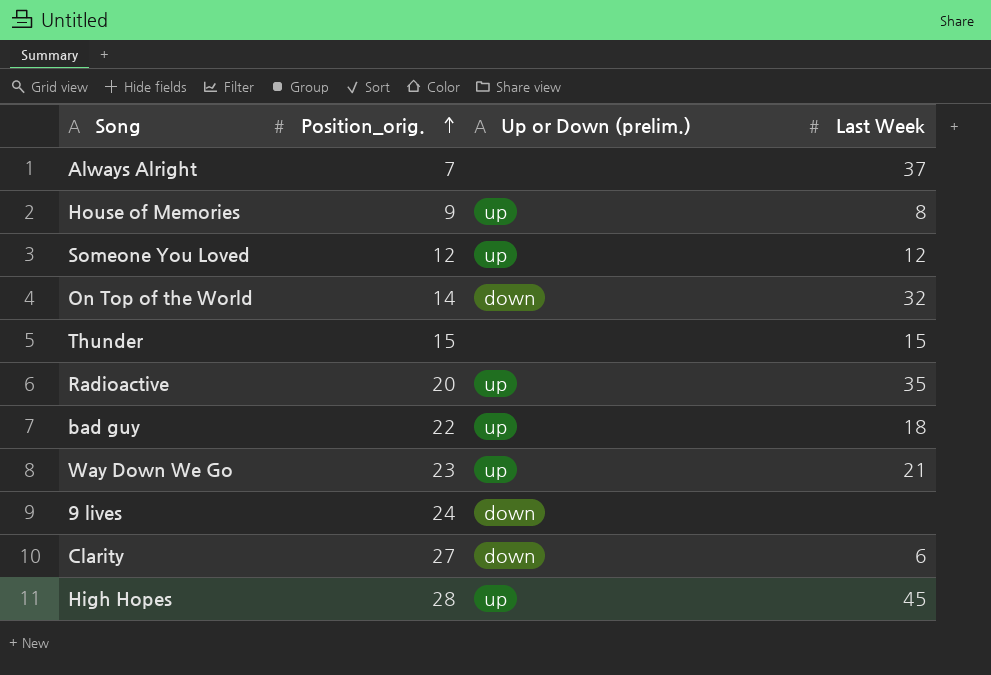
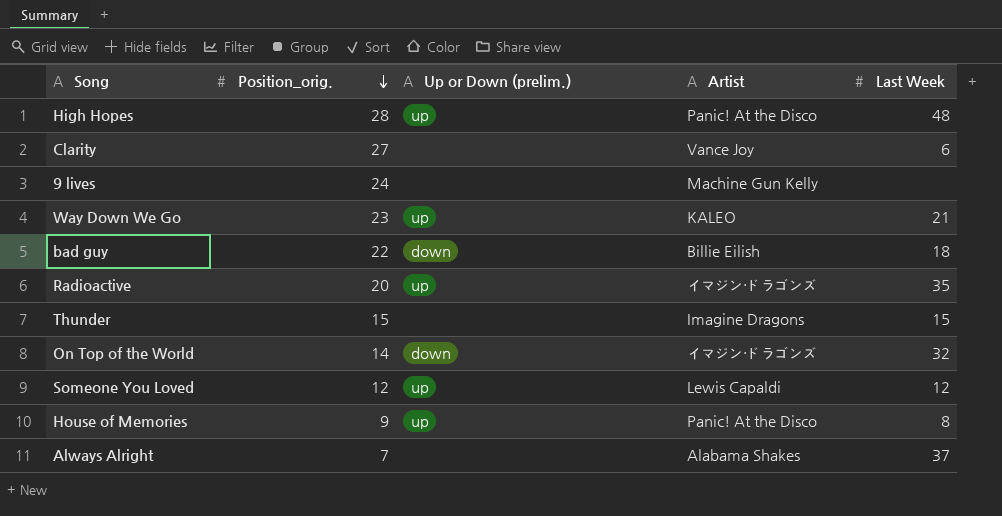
row order: Position_orig. ascending -> Position_orig. descending
column Artist | position: none -> 4
High Hopes | Last Week: 45 -> 48
Clarity | Up or Down (prelim.): down -> none
9 lives | Up or Down (prelim.): down -> none
bad guy | Up or Down (prelim.): up -> down

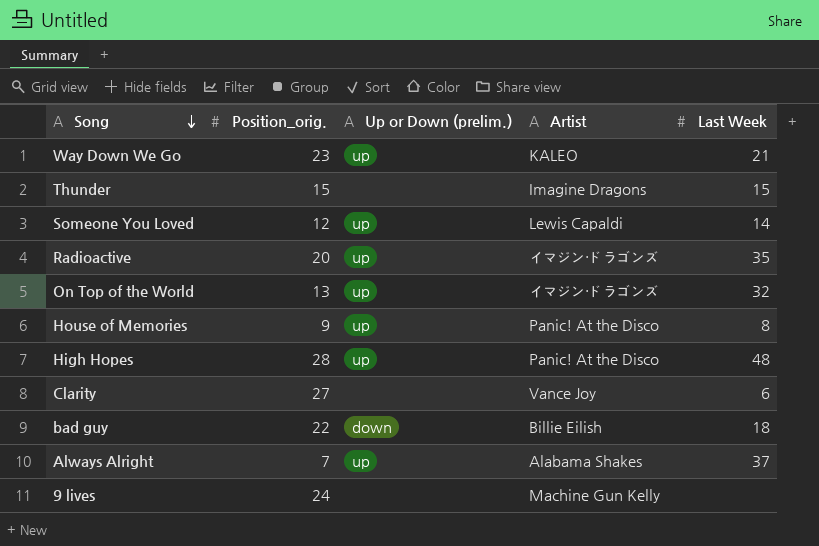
row order: Position_orig. descending -> Song descending
Someone You Loved | Last Week: 12 -> 14
On Top of the World | Position_orig.: 14 -> 13
On Top of the World | Up or Down (prelim.): down -> up
Always Alright | Up or Down (prelim.): none -> up

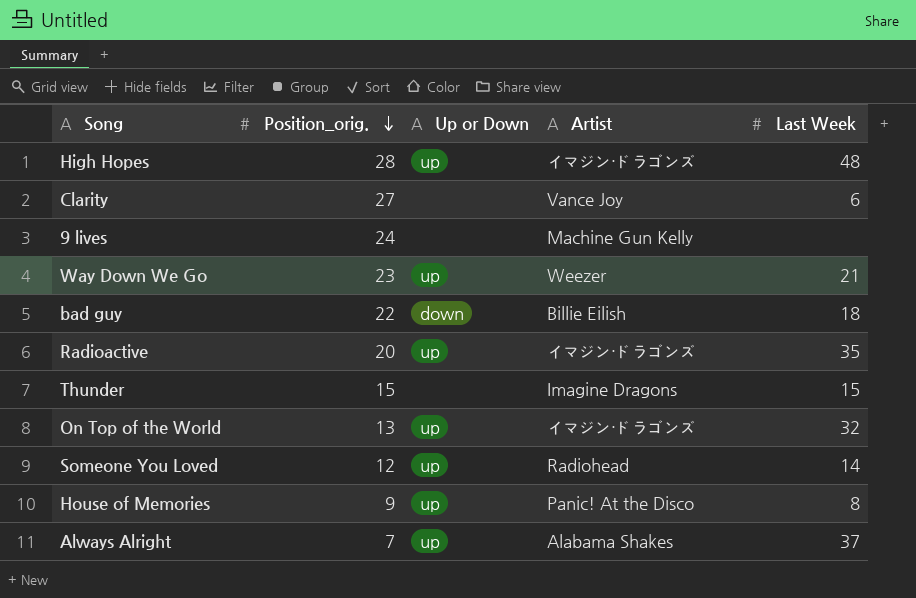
row order: Song descending -> Position_orig. descending
column name: Up or Down (prelim.) -> Up or Down
High Hopes | Artist: Panic! At the Disco -> イマジン・ドラゴンズ
Way Down We Go | Artist: KALEO -> Weezer
Someone You Loved | Artist: Lewis Capaldi -> Radiohead

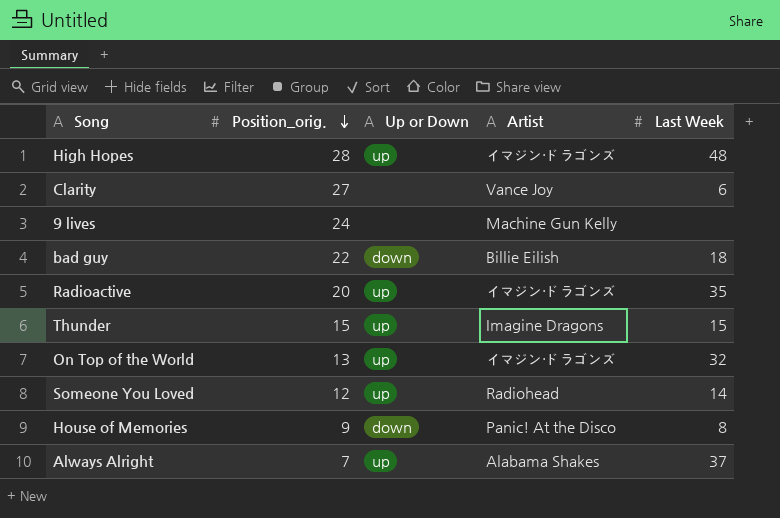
row Way Down We Go: 23 | up | Weezer | 21 -> none
Thunder | Up or Down: none -> up
House of Memories | Up or Down: up -> down

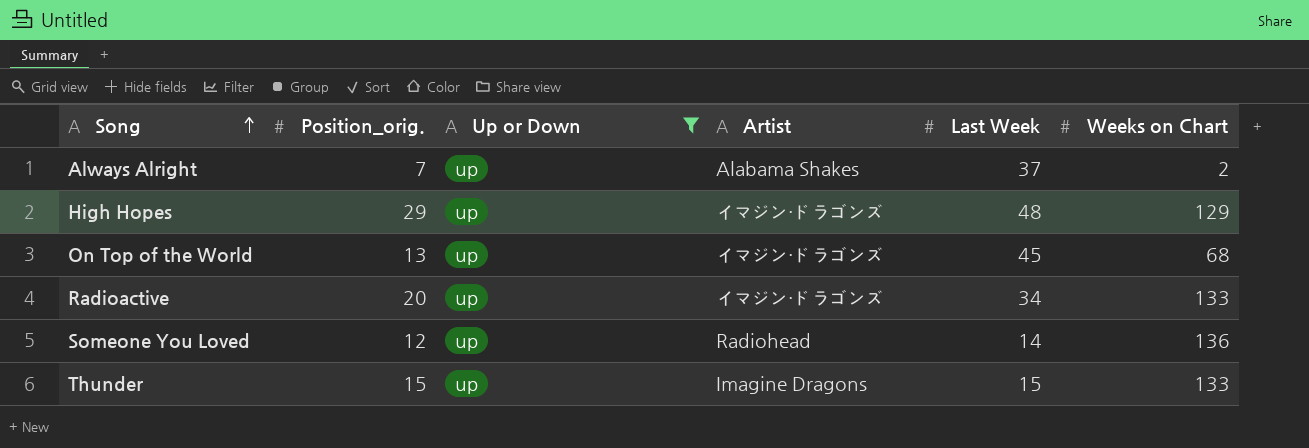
filter: none -> Up or Down = up
row order: Position_orig. descending -> Song ascending
column Weeks on Chart | position: none -> 6
High Hopes | Position_orig.: 28 -> 29
On Top of the World | Last Week: 32 -> 45
Radioactive | Last Week: 35 -> 34

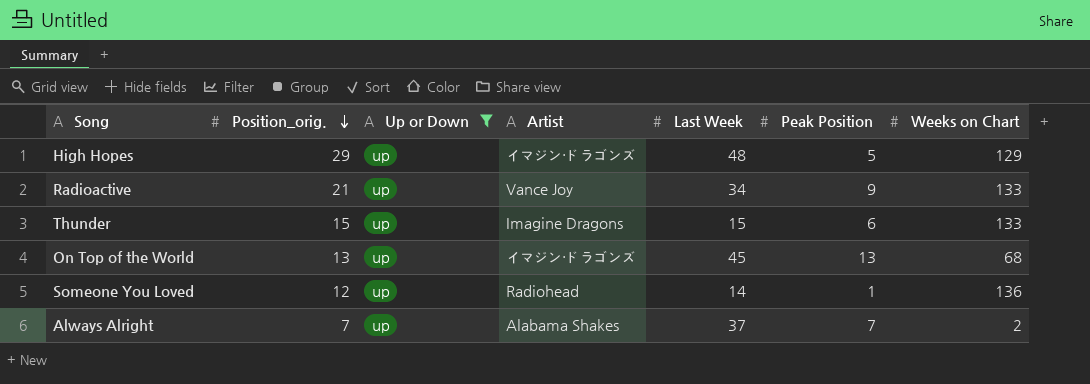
row order: Song ascending -> Position_orig. descending
column Peak Position | position: none -> 6
Radioactive | Position_orig.: 20 -> 21
Radioactive | Artist: イマジン・ドラゴンズ -> Vance Joy

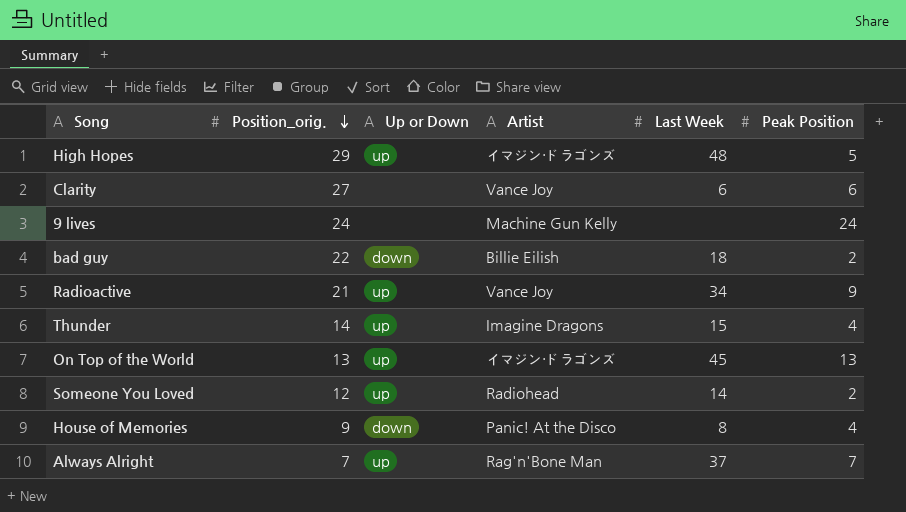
filter: Up or Down = up -> none
column Weeks on Chart | position: 7 -> none
Thunder | Position_orig.: 15 -> 14
Thunder | Peak Position: 6 -> 4
Someone You Loved | Peak Position: 1 -> 2
Always Alright | Artist: Alabama Shakes -> Rag'n'Bone Man

